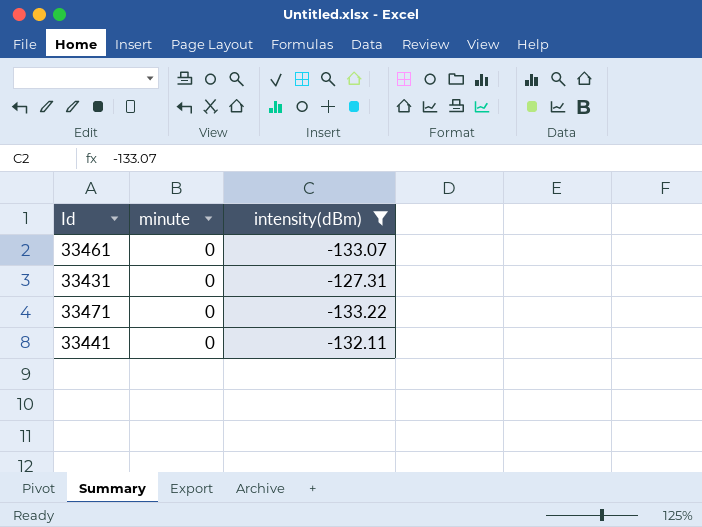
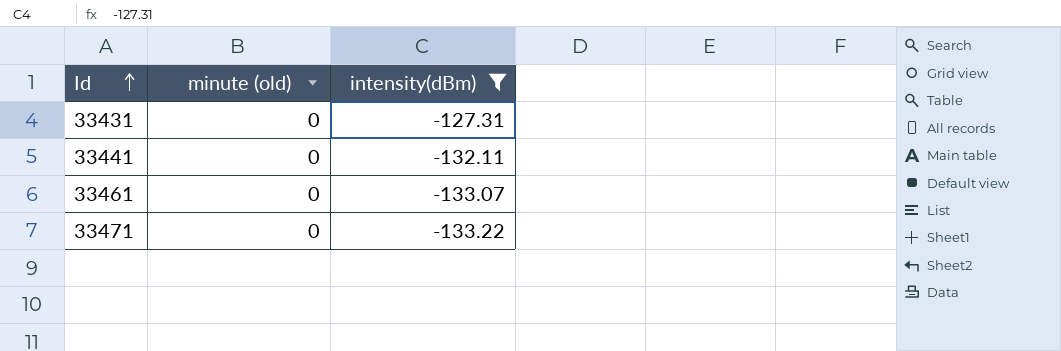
row order: none -> Id ascending
column name: minute -> minute (old)

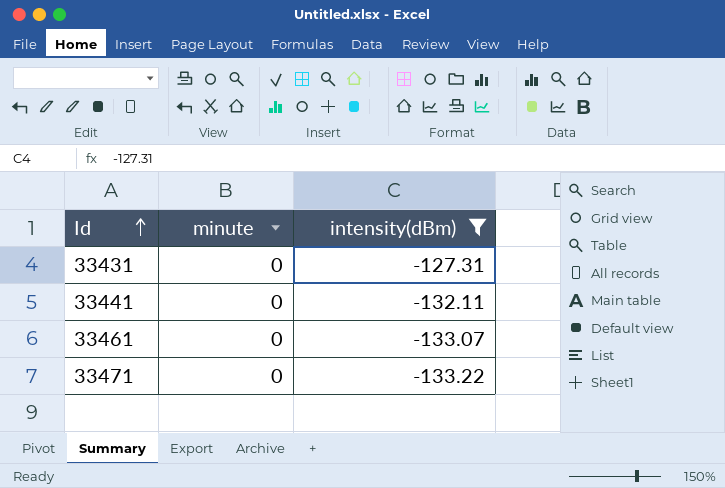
column name: minute (old) -> minute

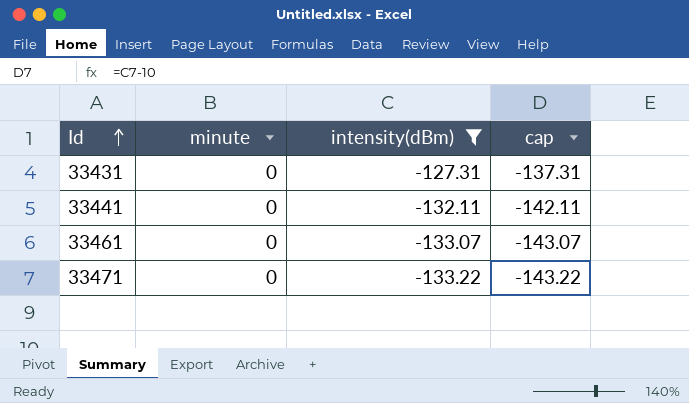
column cap | formula: none -> [intensity(dBm)] - 10

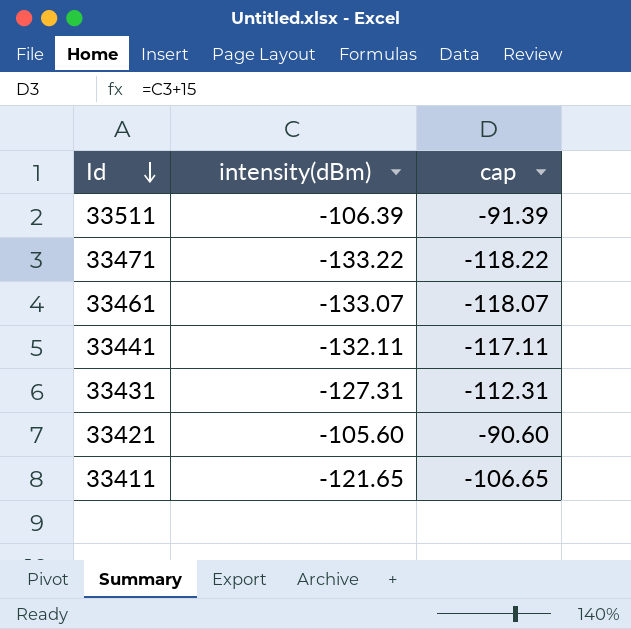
filter: intensity(dBm) <= -127.31 -> none
row order: Id ascending -> Id descending
column minute | position: 2 -> none
column cap | formula: [intensity(dBm)] - 10 -> [intensity(dBm)] + 15

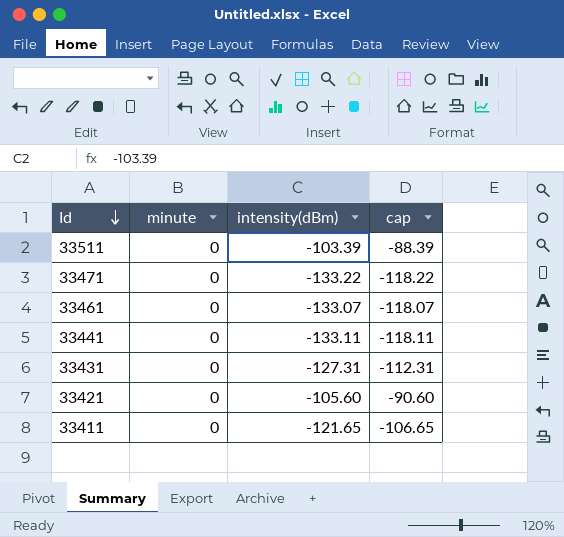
column minute | position: none -> 2
33511 | intensity(dBm): -106.39 -> -103.39
33511 | cap: -91.39 -> -88.39
33441 | intensity(dBm): -132.11 -> -133.11
33441 | cap: -117.11 -> -118.11

